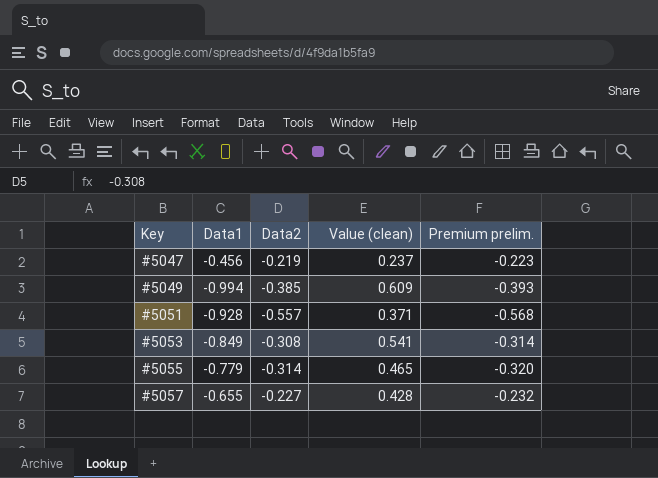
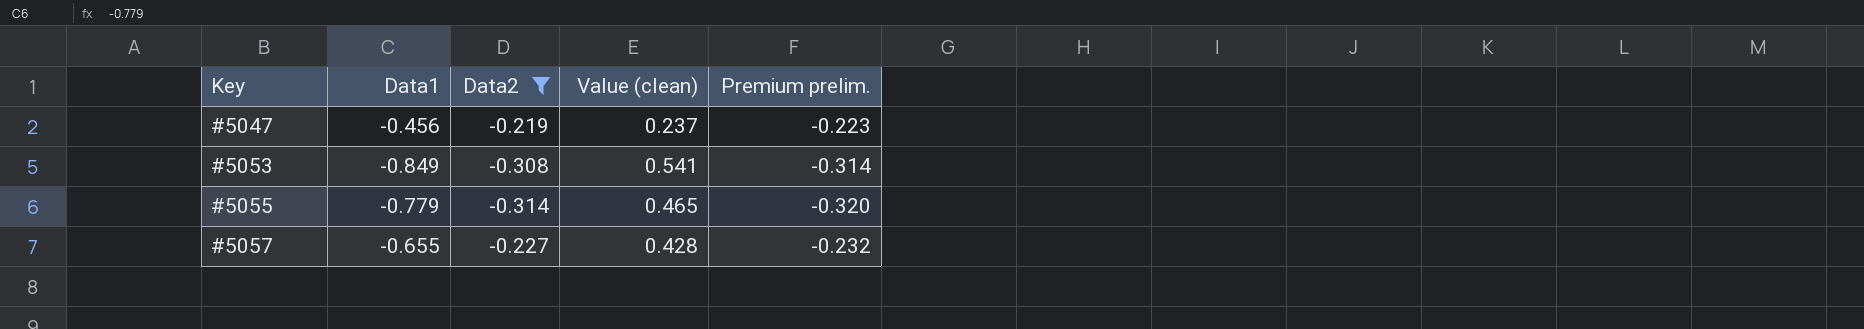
filter: none -> Data2 >= -0.314

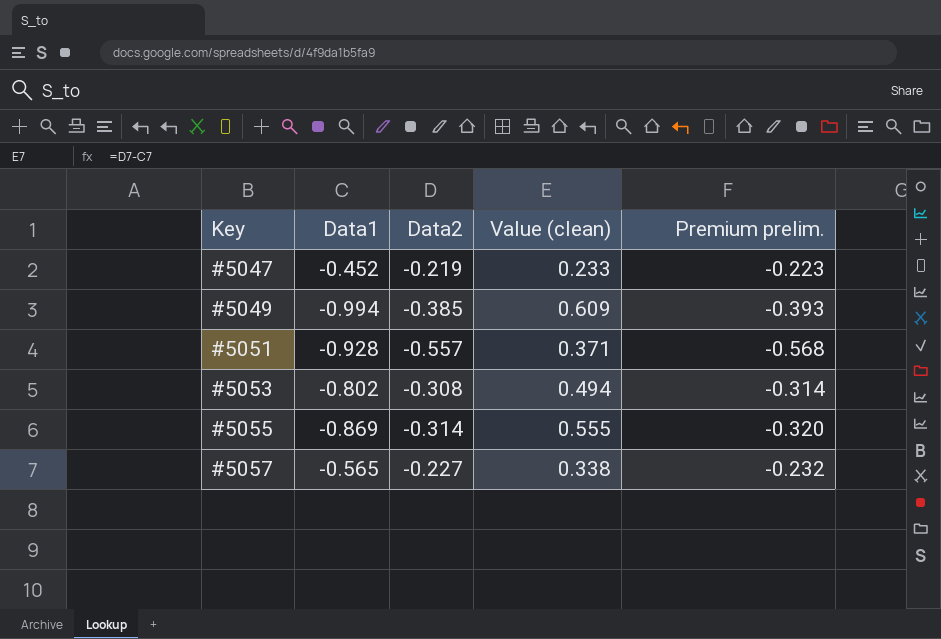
filter: Data2 >= -0.314 -> none
#5047 | Data1: -0.456 -> -0.452
#5047 | Value (clean): 0.237 -> 0.233
#5053 | Data1: -0.849 -> -0.802
#5053 | Value (clean): 0.541 -> 0.494
#5055 | Data1: -0.779 -> -0.869
#5055 | Value (clean): 0.465 -> 0.555
#5057 | Data1: -0.655 -> -0.565
#5057 | Value (clean): 0.428 -> 0.338

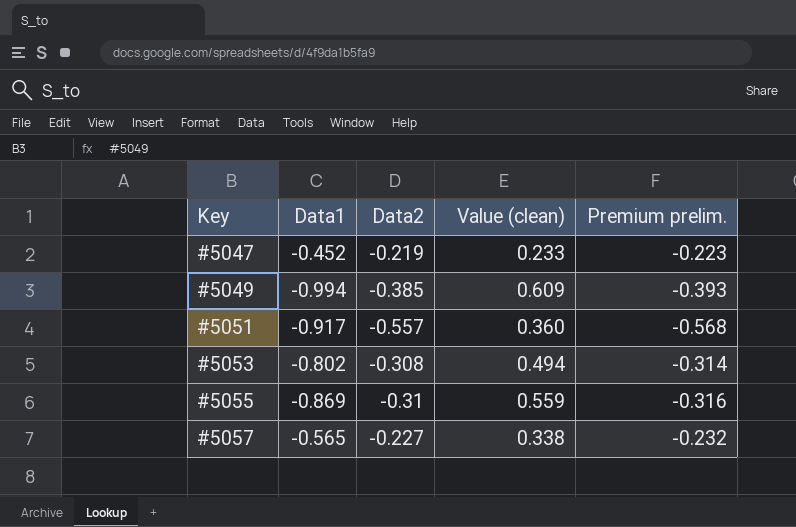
#5051 | Data1: -0.928 -> -0.917
#5051 | Value (clean): 0.371 -> 0.360
#5055 | Data2: -0.314 -> -0.31
#5055 | Value (clean): 0.555 -> 0.559
#5055 | Premium prelim.: -0.320 -> -0.316

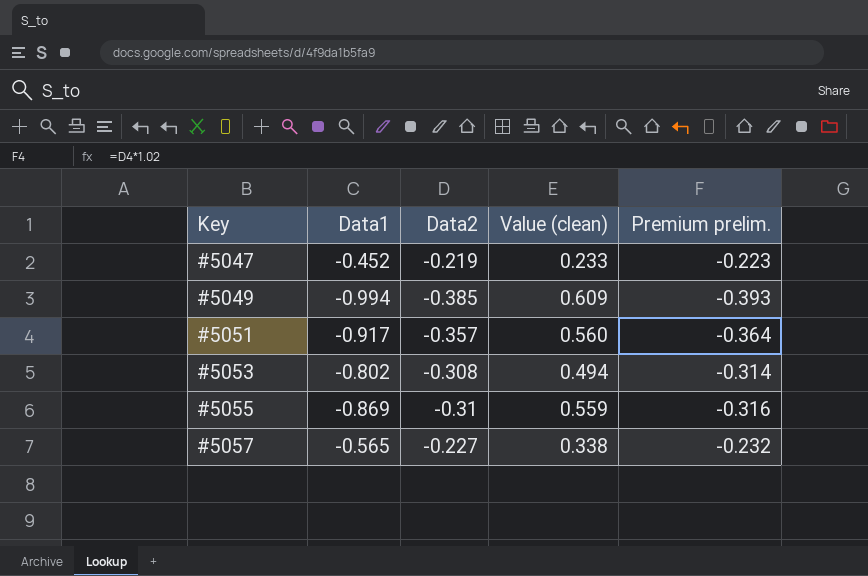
#5051 | Data2: -0.557 -> -0.357
#5051 | Value (clean): 0.360 -> 0.560
#5051 | Premium prelim.: -0.568 -> -0.364

